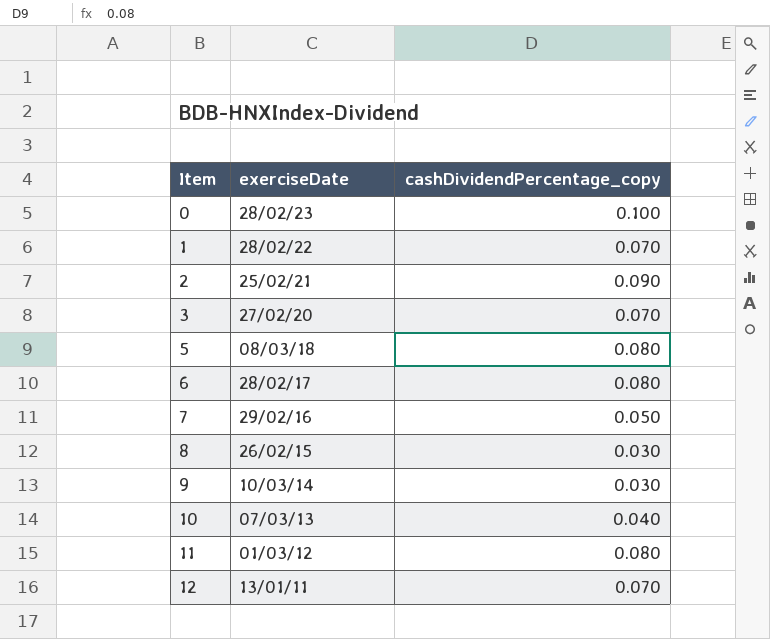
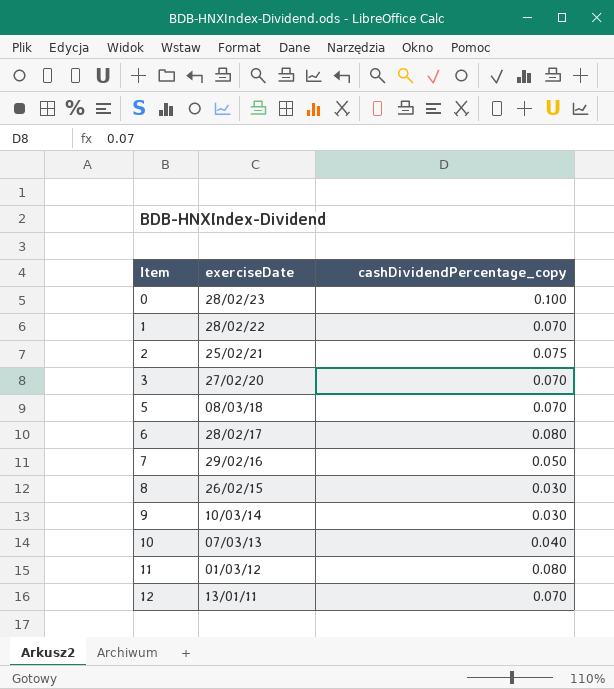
2 | cashDividendPercentage_copy: 0.090 -> 0.075
5 | cashDividendPercentage_copy: 0.080 -> 0.070

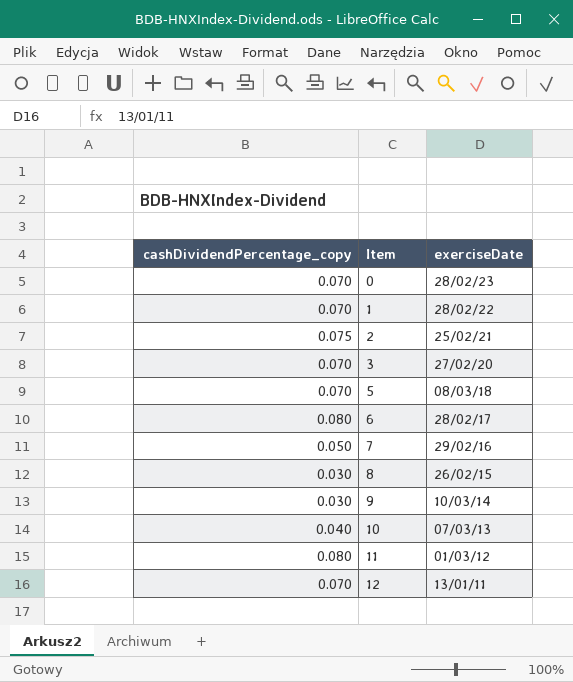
column cashDividendPercentage_copy | position: 3 -> 1
0 | cashDividendPercentage_copy: 0.100 -> 0.070

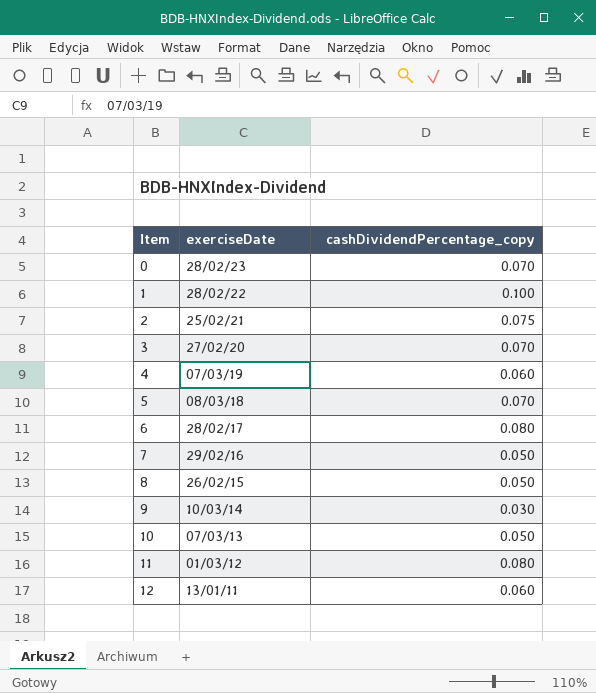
column cashDividendPercentage_copy | position: 1 -> 3
1 | cashDividendPercentage_copy: 0.070 -> 0.100
row 4: none -> 07/03/19 | 0.060
8 | cashDividendPercentage_copy: 0.030 -> 0.050
10 | cashDividendPercentage_copy: 0.040 -> 0.050
12 | cashDividendPercentage_copy: 0.070 -> 0.060

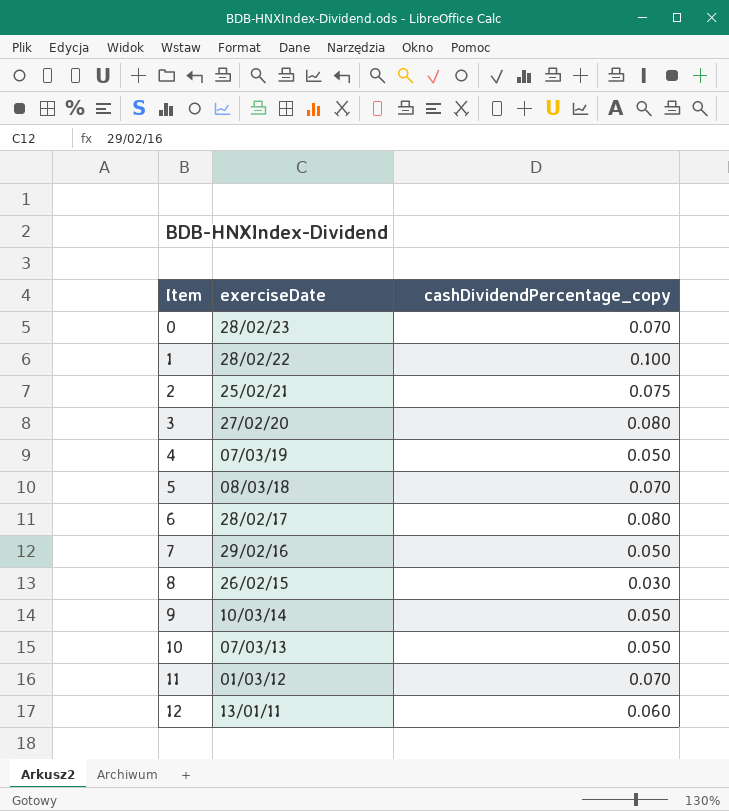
3 | cashDividendPercentage_copy: 0.070 -> 0.080
4 | cashDividendPercentage_copy: 0.060 -> 0.050
8 | cashDividendPercentage_copy: 0.050 -> 0.030
9 | cashDividendPercentage_copy: 0.030 -> 0.050
11 | cashDividendPercentage_copy: 0.080 -> 0.070

